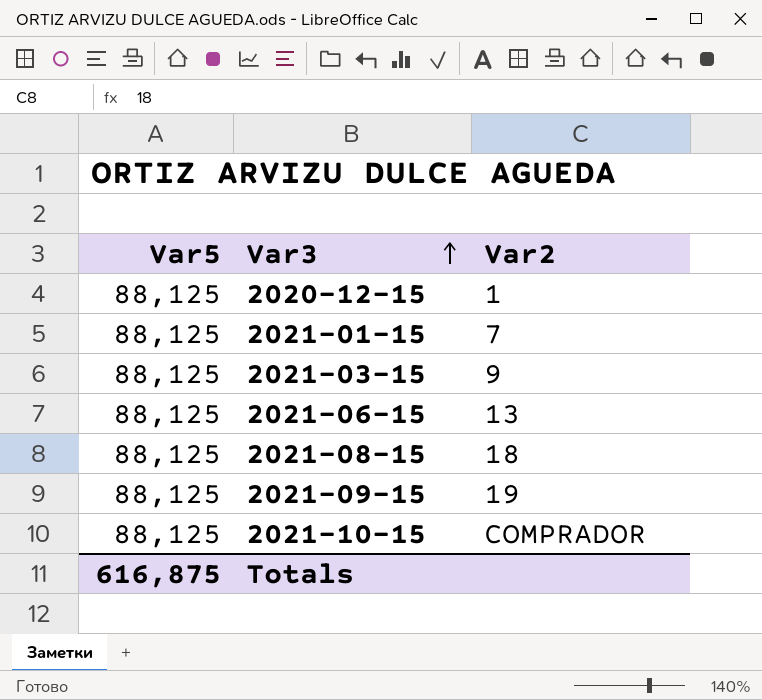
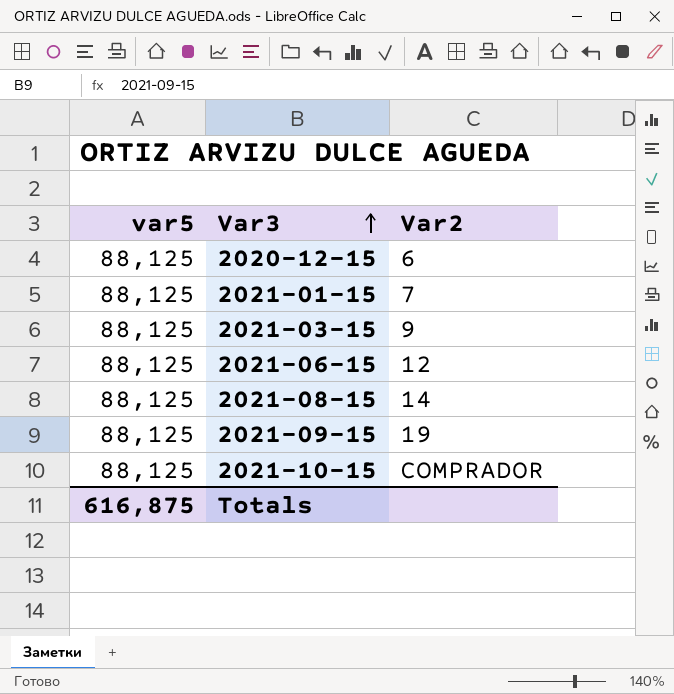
column name: Var5 -> var5
2020-12-15 | Var2: 1 -> 6
2021-06-15 | Var2: 13 -> 12
2021-08-15 | Var2: 18 -> 14

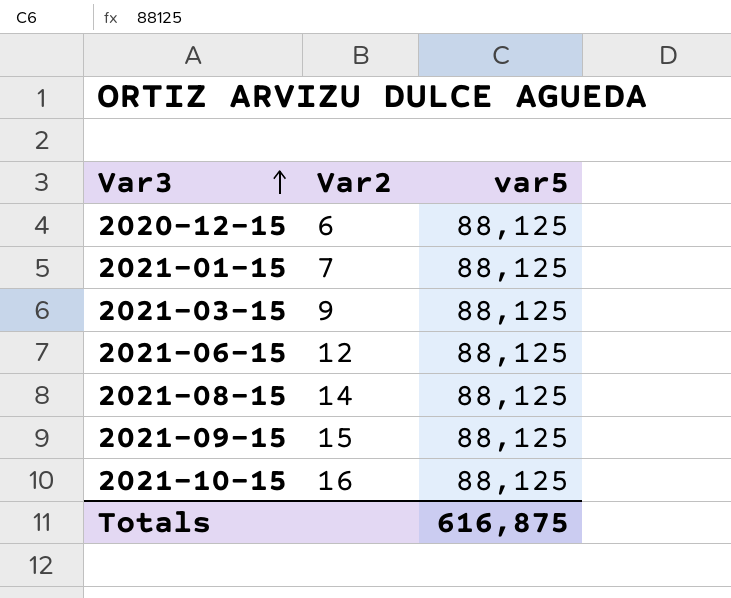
column var5 | position: 1 -> 3
2021-09-15 | Var2: 19 -> 15
2021-10-15 | Var2: COMPRADOR -> 16

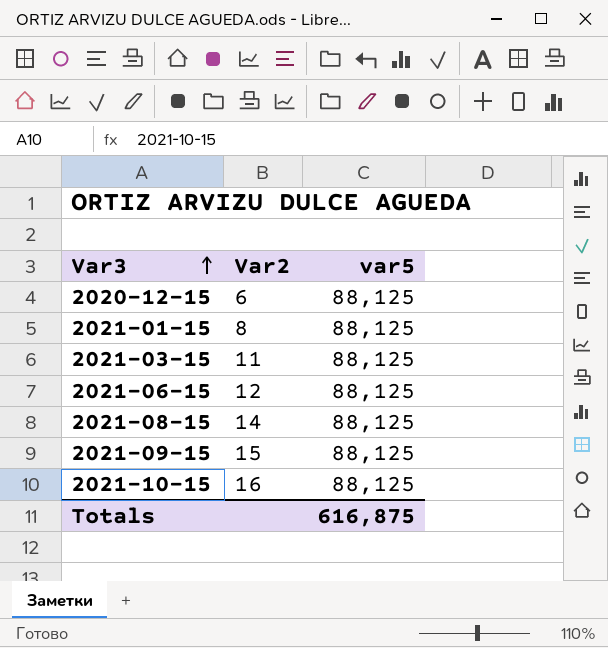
2021-01-15 | Var2: 7 -> 8
2021-03-15 | Var2: 9 -> 11

